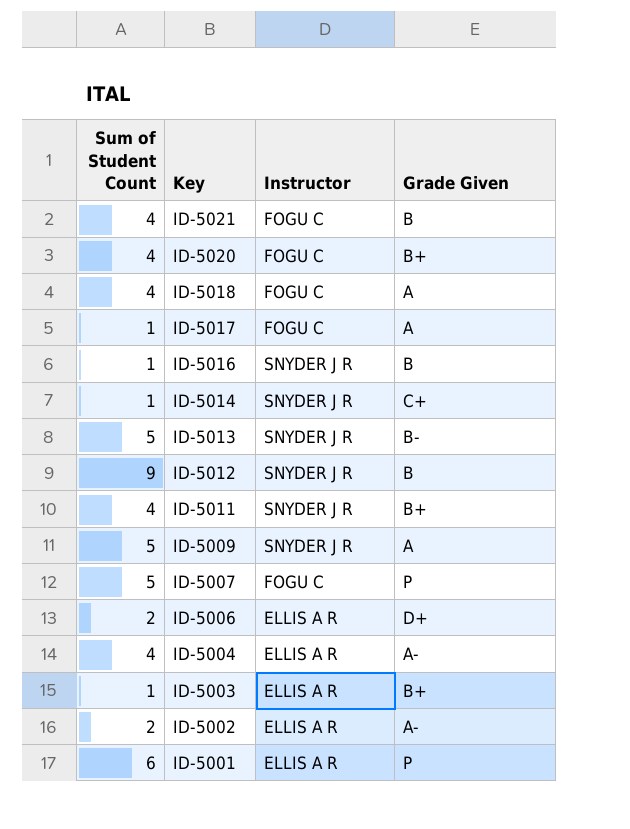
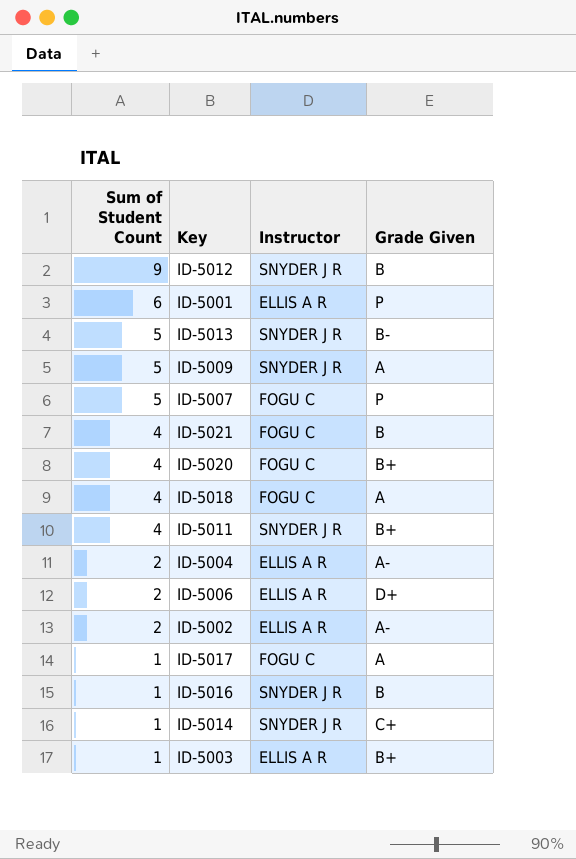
row order: Key descending -> Sum of Student Count descending
ID-5004 | Sum of Student Count: 4 -> 2

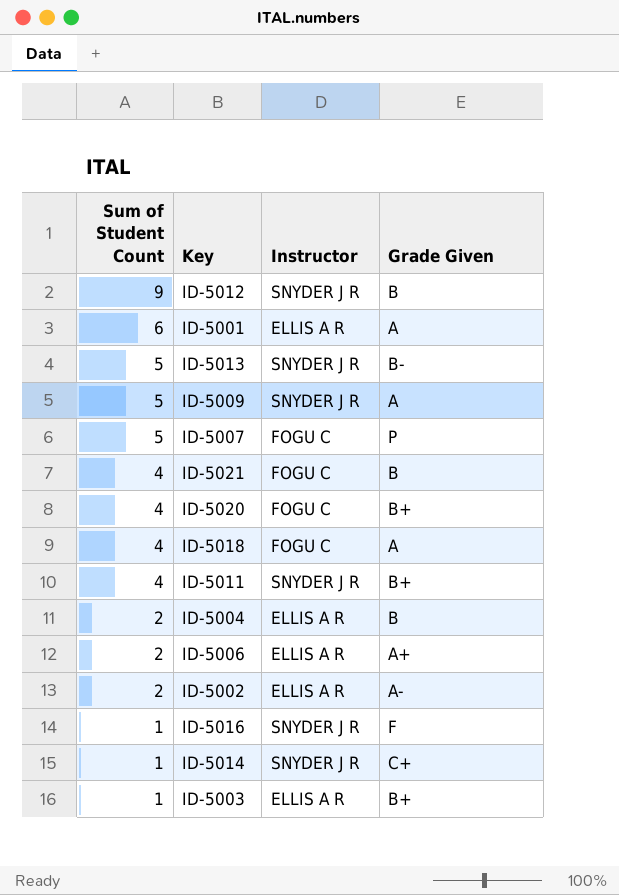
row ID-5017: 1 | FOGU C | A -> none
ID-5001 | Grade Given: P -> A
ID-5004 | Grade Given: A- -> B
ID-5006 | Grade Given: D+ -> A+
ID-5016 | Grade Given: B -> F

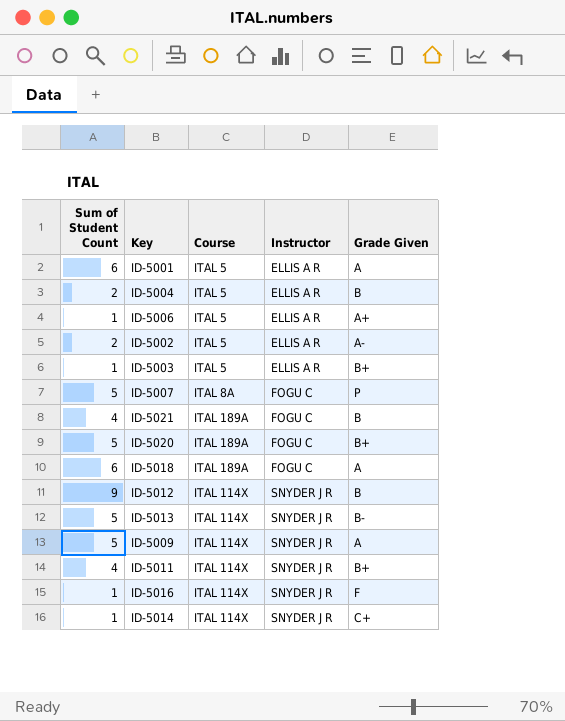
row order: Sum of Student Count descending -> Instructor ascending
column Course | position: none -> 3
ID-5006 | Sum of Student Count: 2 -> 1
ID-5020 | Sum of Student Count: 4 -> 5
ID-5018 | Sum of Student Count: 4 -> 6

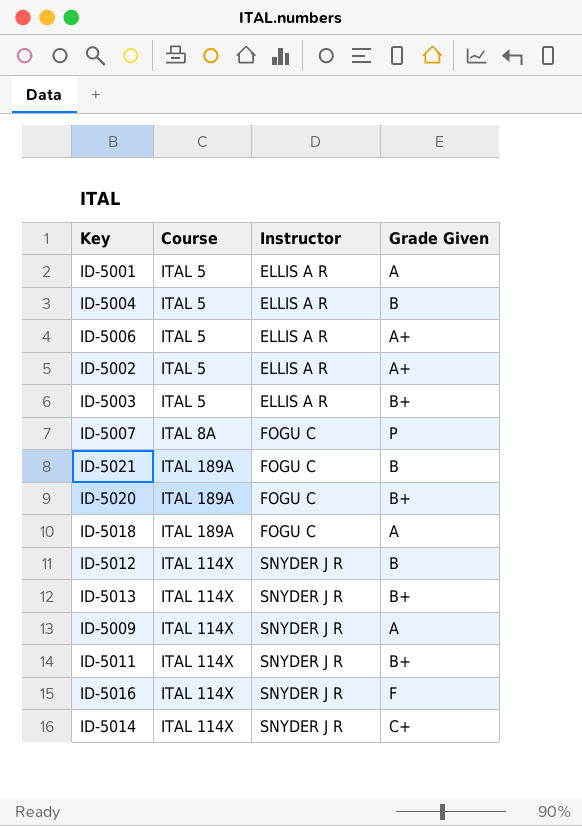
column Sum of Student Count | position: 1 -> none
ID-5002 | Grade Given: A- -> A+
ID-5013 | Grade Given: B- -> B+

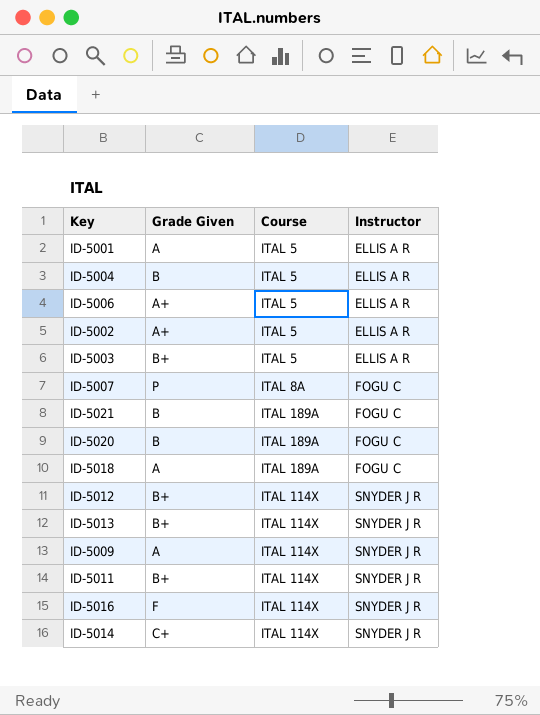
column Grade Given | position: 4 -> 2
ID-5020 | Grade Given: B+ -> B
ID-5012 | Grade Given: B -> B+

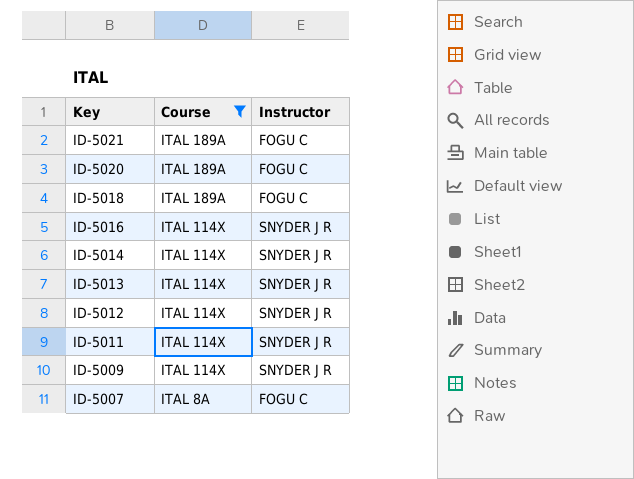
filter: none -> Course != ITAL 5
row order: Instructor ascending -> Key descending
column Grade Given | position: 2 -> none

